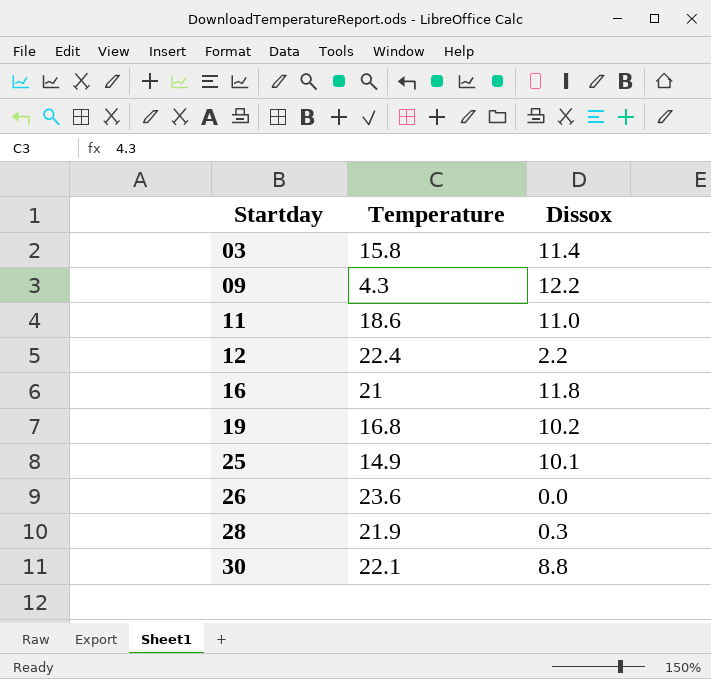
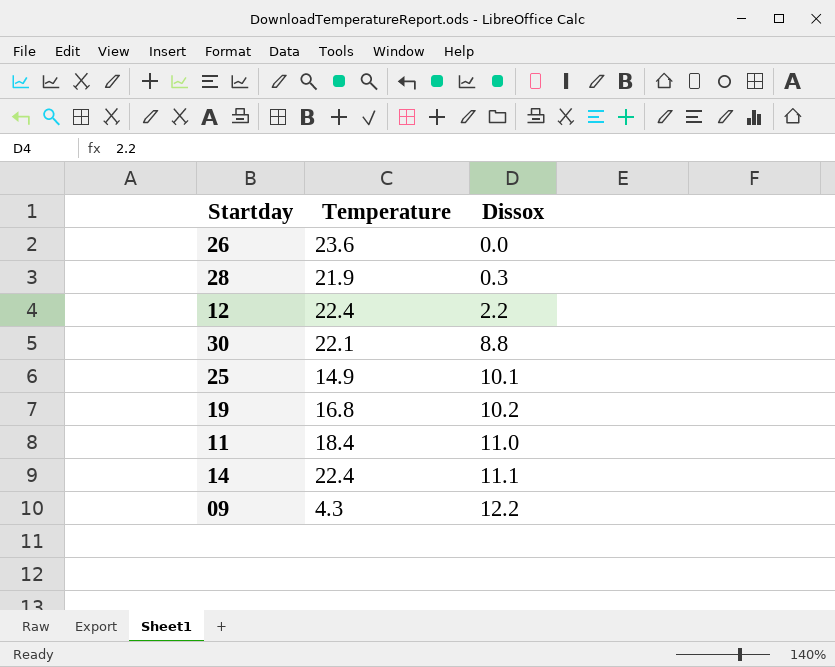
row order: Startday ascending -> Dissox ascending
row 03: 15.8 | 11.4 -> none
row 16: 21 | 11.8 -> none
11 | Temperature: 18.6 -> 18.4
row 14: none -> 22.4 | 11.1

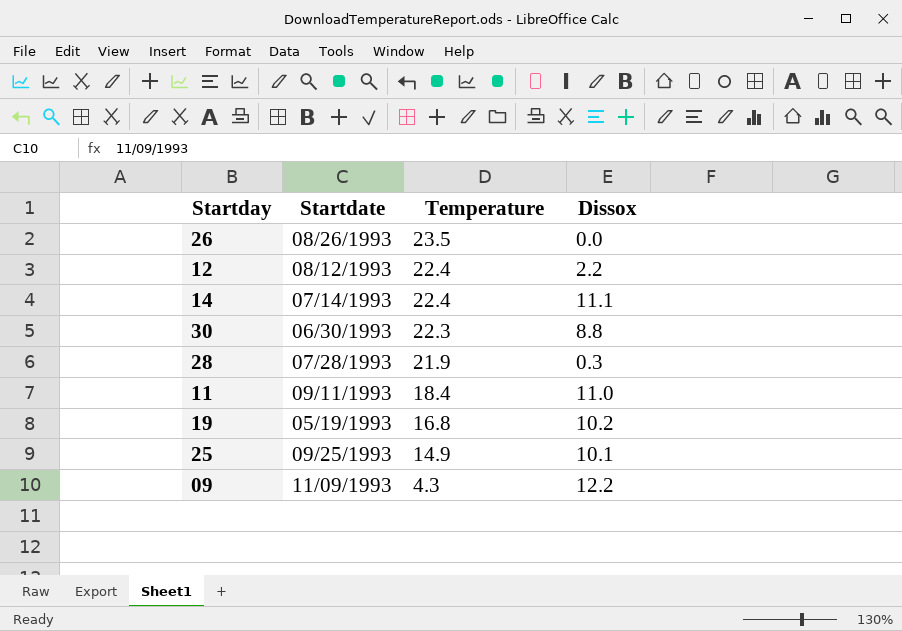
row order: Dissox ascending -> Temperature descending
column Startdate | position: none -> 2
26 | Temperature: 23.6 -> 23.5
30 | Temperature: 22.1 -> 22.3

